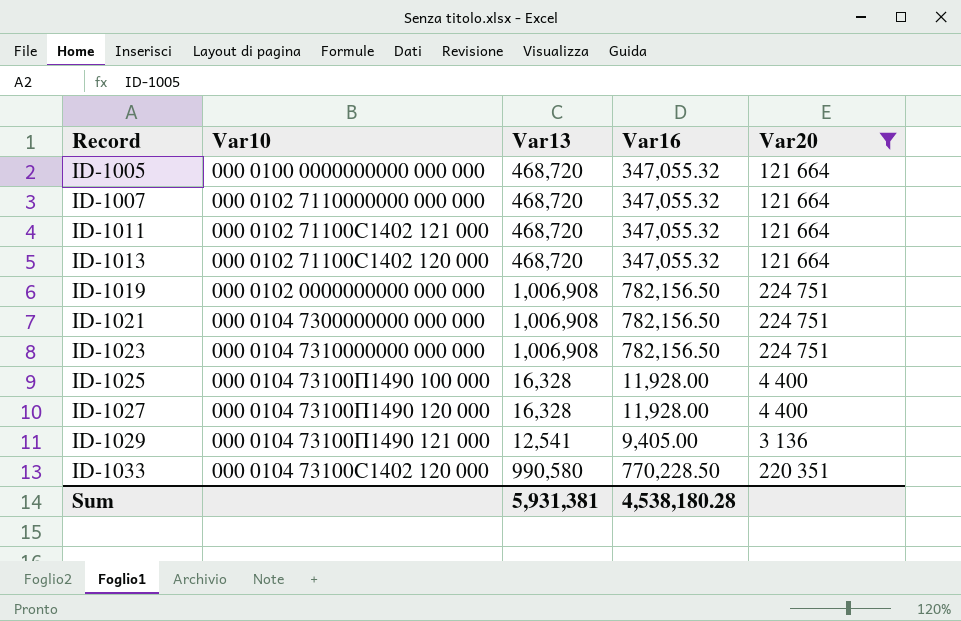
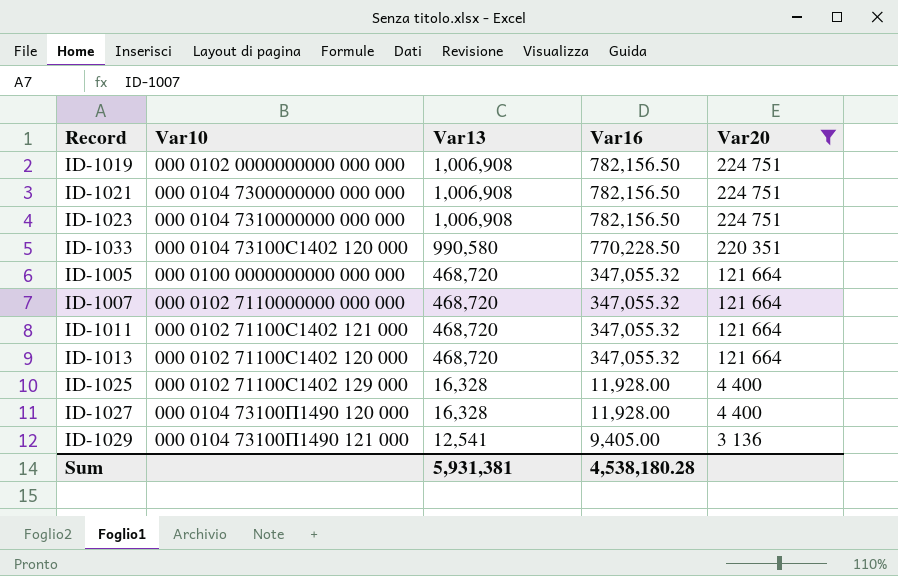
row order: Record ascending -> Var13 descending
ID-1025 | Var10: 000 0104 73100П1490 100 000 -> 000 0102 71100С1402 129 000

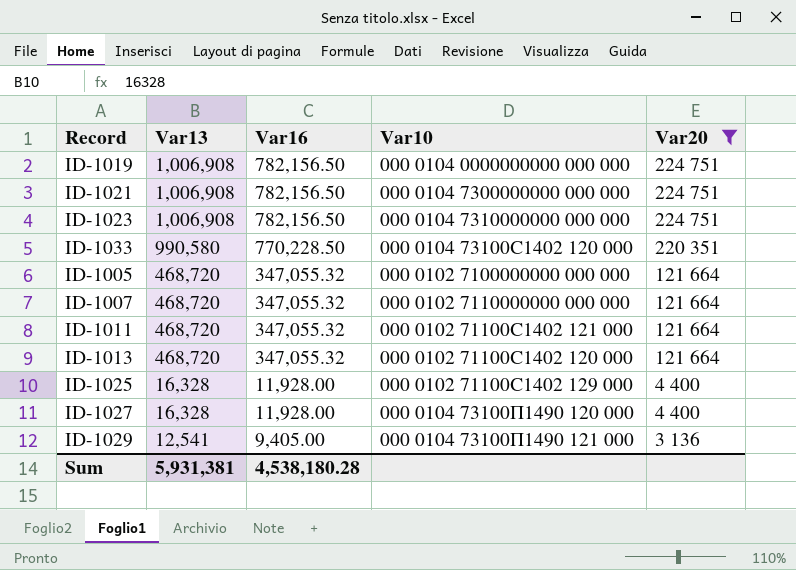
column Var10 | position: 2 -> 4
ID-1019 | Var10: 000 0102 0000000000 000 000 -> 000 0104 0000000000 000 000
ID-1005 | Var10: 000 0100 0000000000 000 000 -> 000 0102 7100000000 000 000

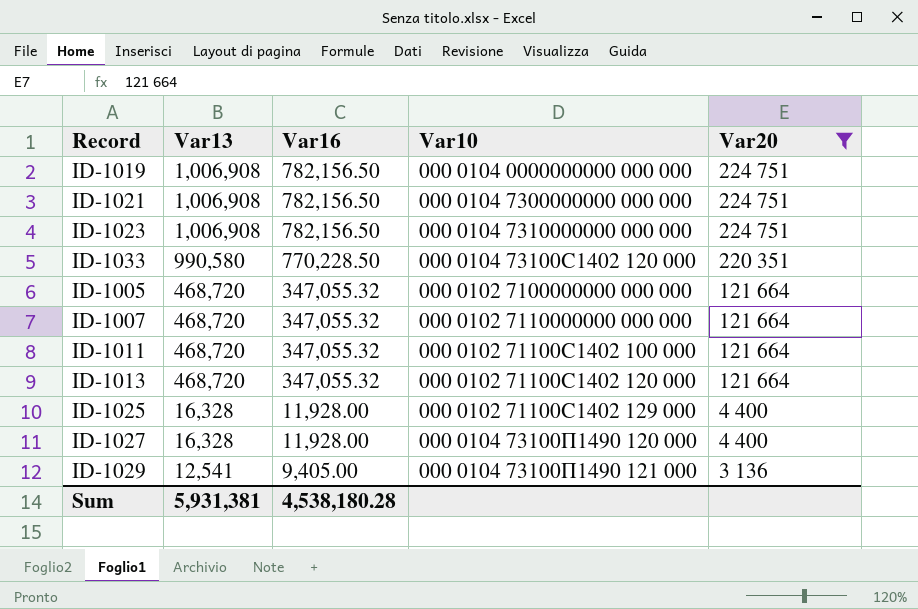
ID-1011 | Var10: 000 0102 71100С1402 121 000 -> 000 0102 71100С1402 100 000

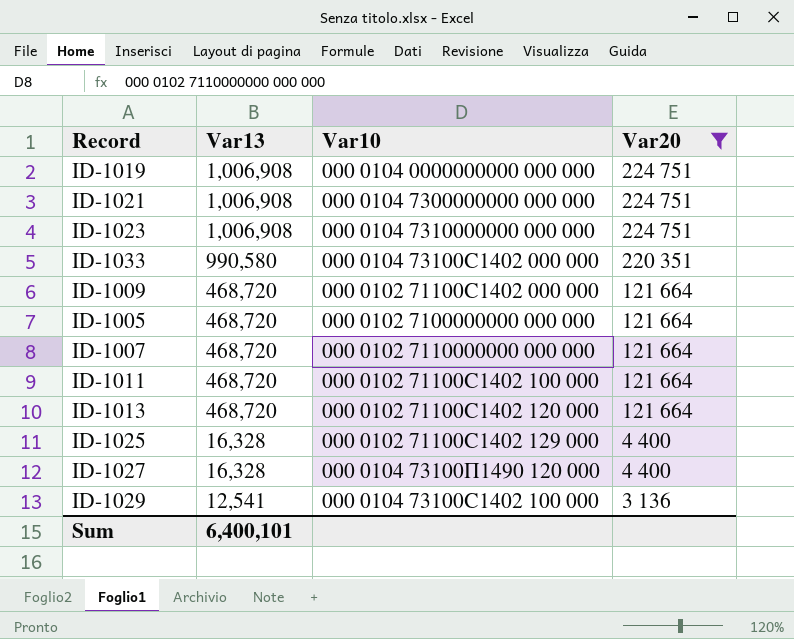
column Var16 | position: 3 -> none
ID-1033 | Var10: 000 0104 73100С1402 120 000 -> 000 0104 73100С1402 000 000
row ID-1009: none -> 468,720 | 000 0102 71100С1402 000 000 | 121 664
ID-1029 | Var10: 000 0104 73100П1490 121 000 -> 000 0104 73100С1402 100 000
Sum | Var13: 5,931,381 -> 6,400,101

